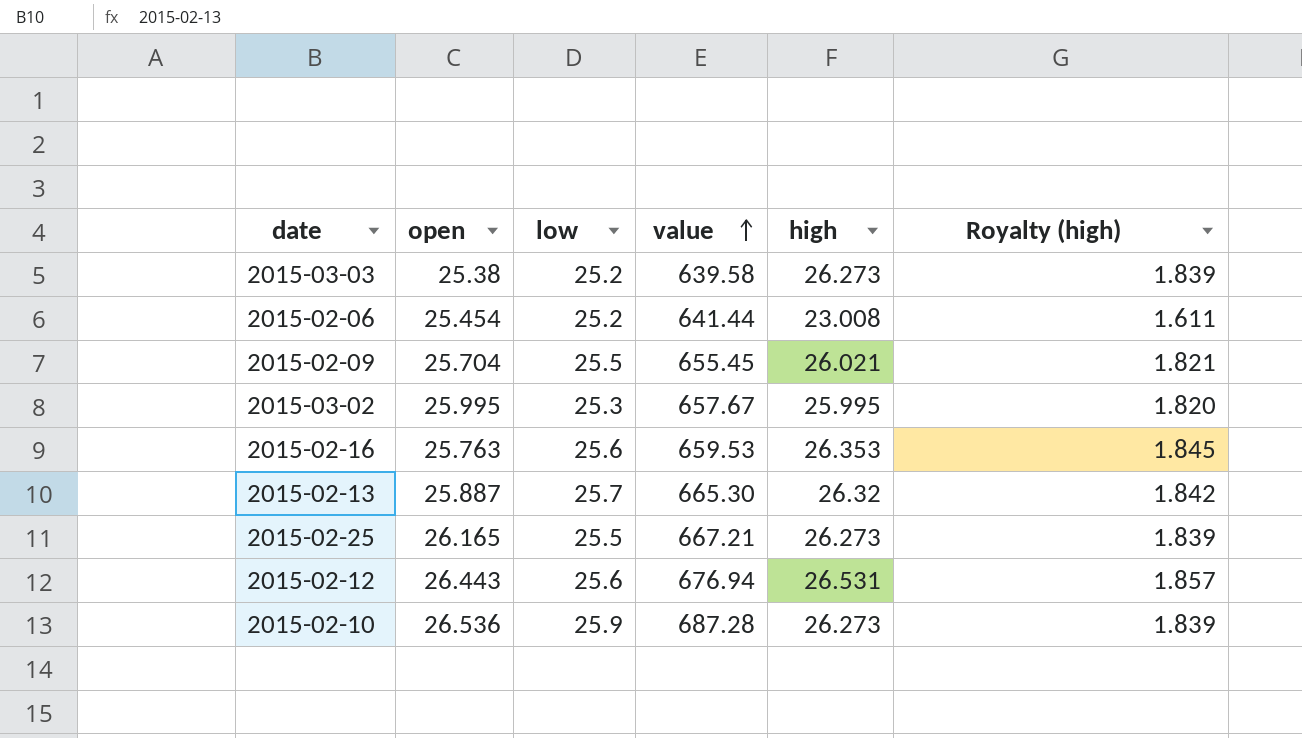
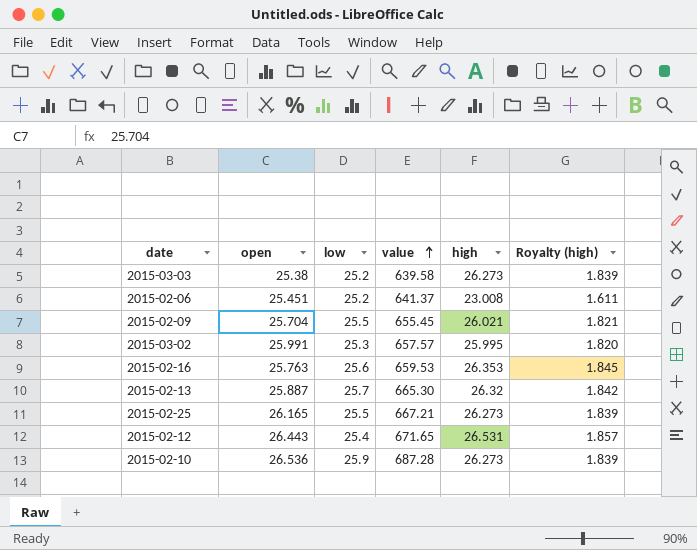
2015-02-06 | open: 25.454 -> 25.451
2015-02-06 | value: 641.44 -> 641.37
2015-03-02 | open: 25.995 -> 25.991
2015-03-02 | value: 657.67 -> 657.57
2015-02-12 | low: 25.6 -> 25.4
2015-02-12 | value: 676.94 -> 671.65

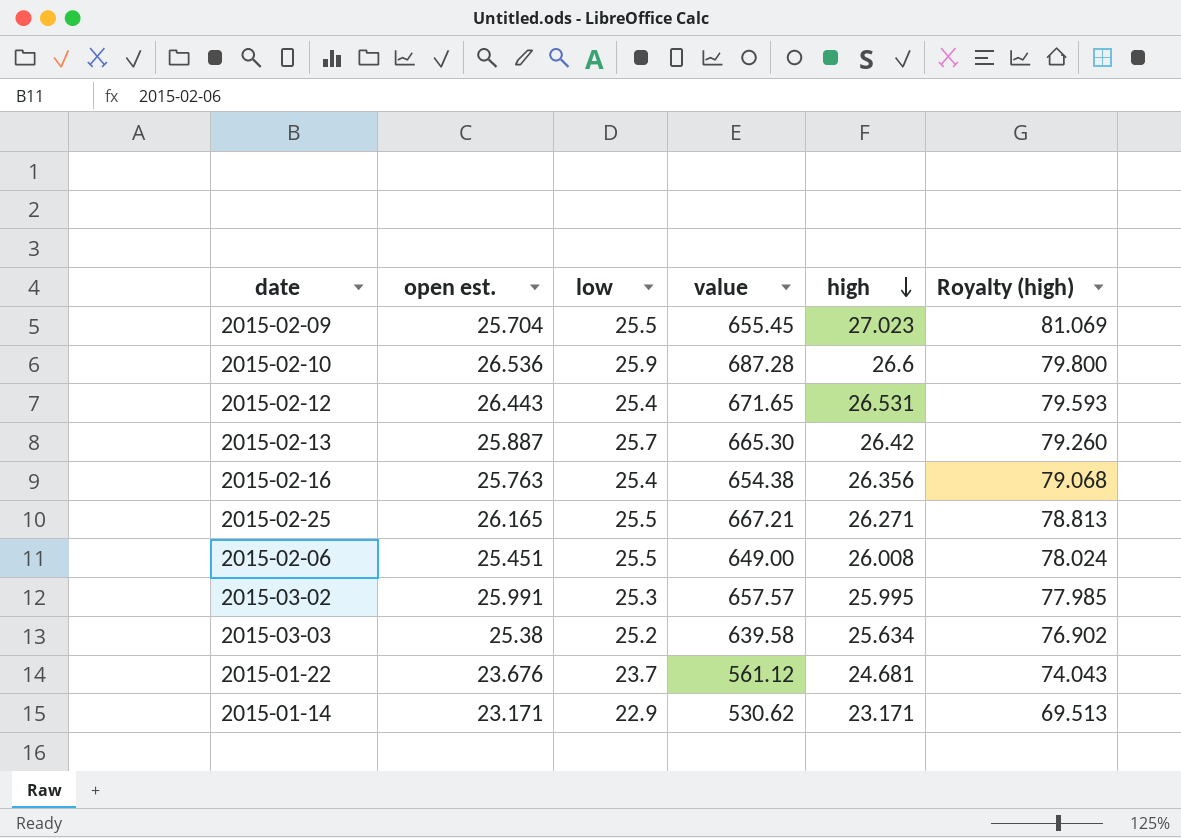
row order: value ascending -> high descending
column name: open -> open est.
column Royalty (high) | formula: [high] * 0.07 -> [high] * 3
2015-02-09 | high: 26.021 -> 27.023
2015-02-10 | high: 26.273 -> 26.6
2015-02-13 | high: 26.32 -> 26.42
2015-02-16 | low: 25.6 -> 25.4
2015-02-16 | value: 659.53 -> 654.38
2015-02-16 | high: 26.353 -> 26.356
2015-02-25 | high: 26.273 -> 26.271
2015-02-06 | low: 25.2 -> 25.5
2015-02-06 | value: 641.37 -> 649.00
2015-02-06 | high: 23.008 -> 26.008
2015-03-03 | high: 26.273 -> 25.634
row 2015-01-22: none -> 23.676 | 23.7 | 561.12 | 24.681 | 74.043
row 2015-01-14: none -> 23.171 | 22.9 | 530.62 | 23.171 | 69.513

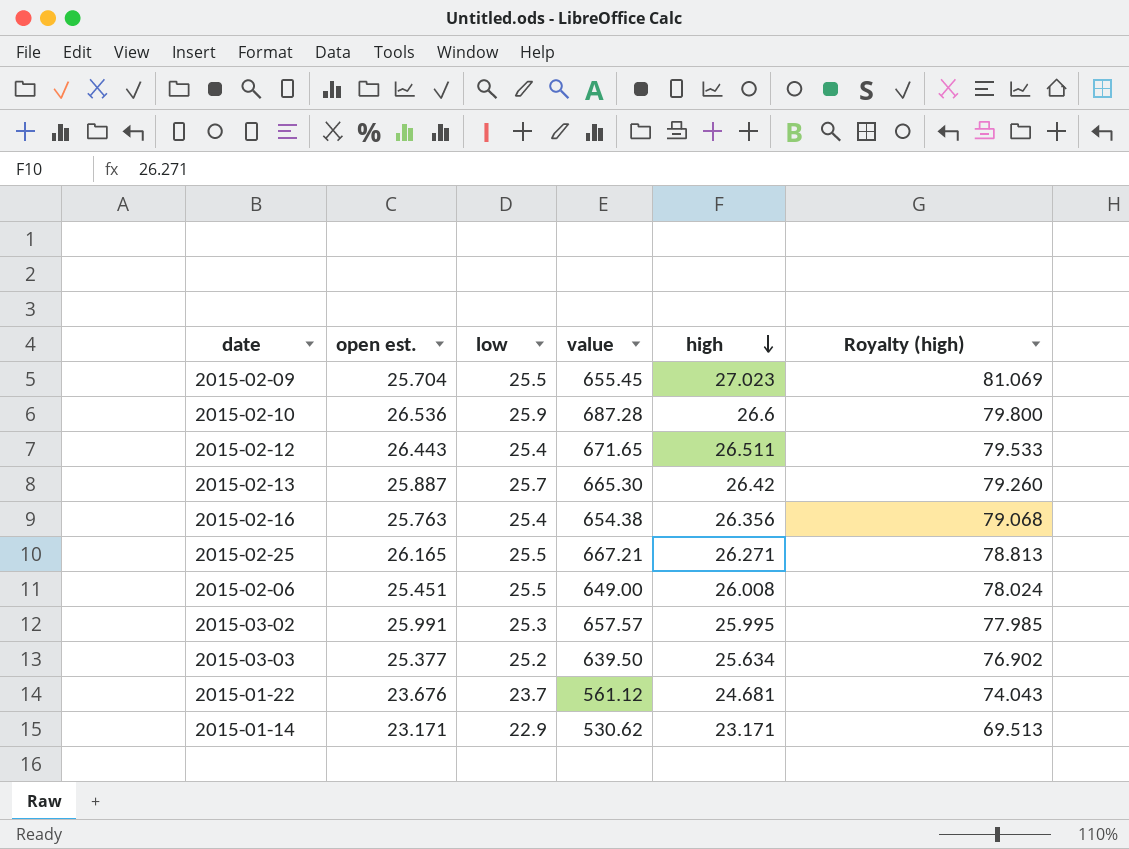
2015-02-12 | high: 26.531 -> 26.511
2015-02-12 | Royalty (high): 79.593 -> 79.533
2015-03-03 | open est.: 25.38 -> 25.377
2015-03-03 | value: 639.58 -> 639.50

